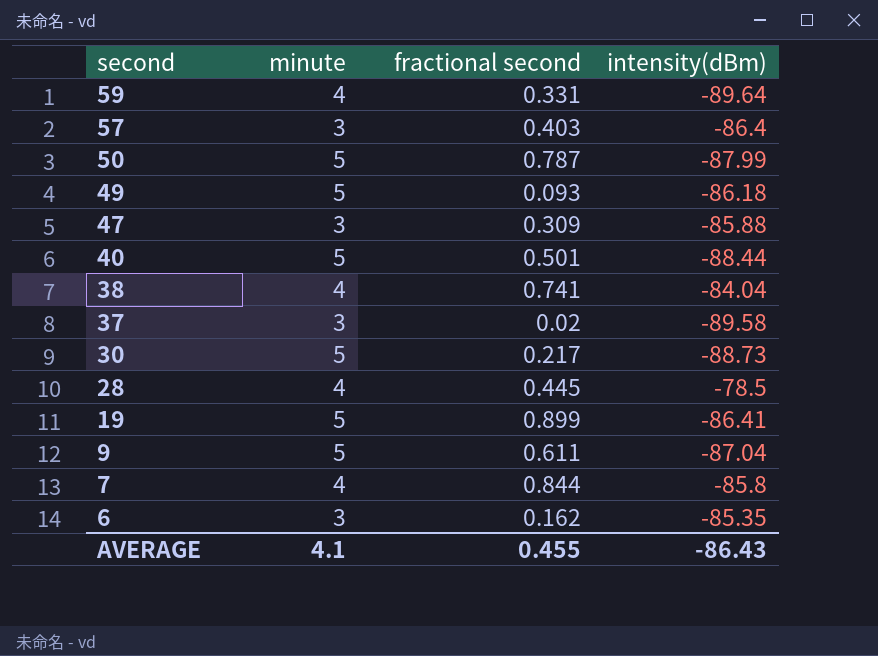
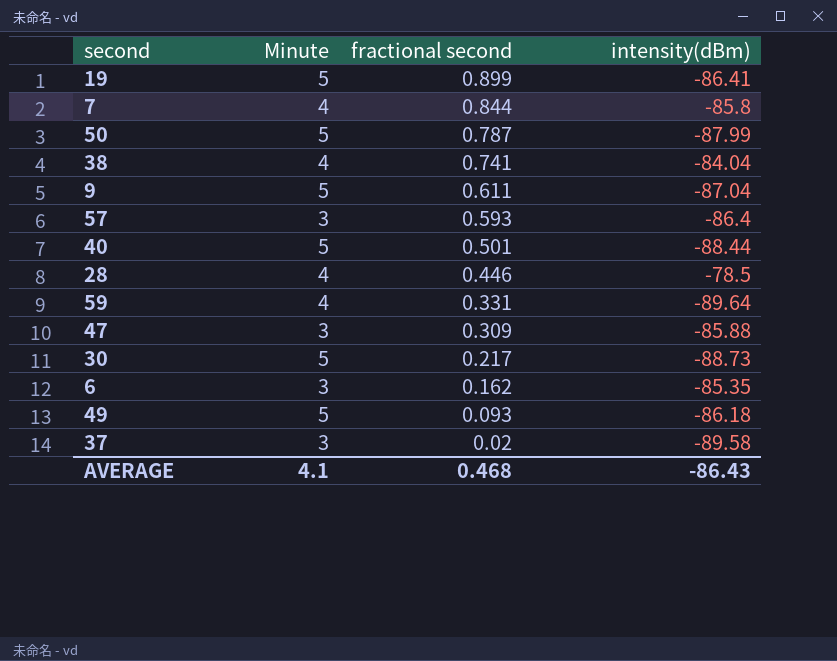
row order: second descending -> fractional second descending
column name: minute -> Minute
57 | fractional second: 0.403 -> 0.593
28 | fractional second: 0.445 -> 0.446
AVERAGE | fractional second: 0.455 -> 0.468

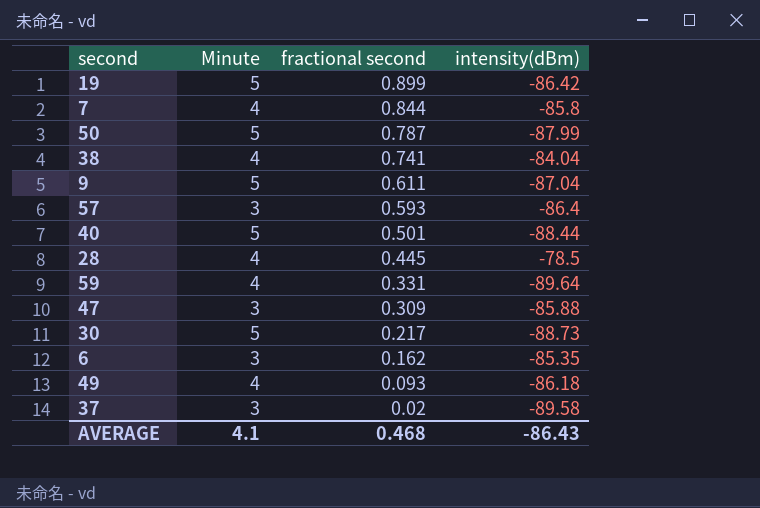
19 | intensity(dBm): -86.41 -> -86.42
28 | fractional second: 0.446 -> 0.445
49 | Minute: 5 -> 4

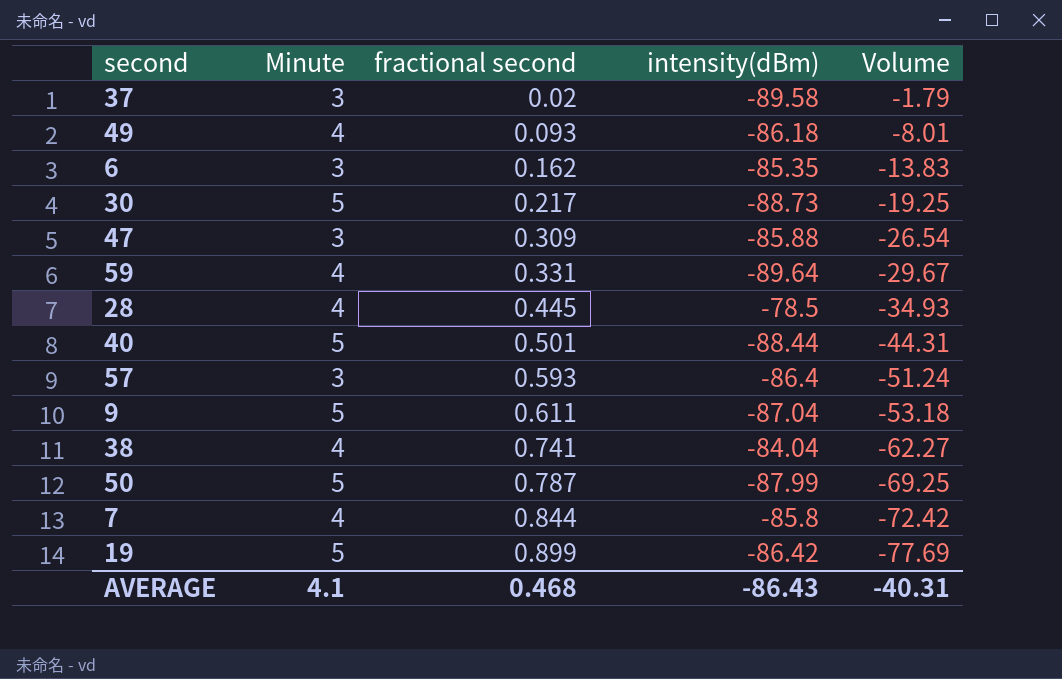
row order: fractional second descending -> fractional second ascending
column Volume | formula: none -> [fractional second] * [intensity(dBm)]

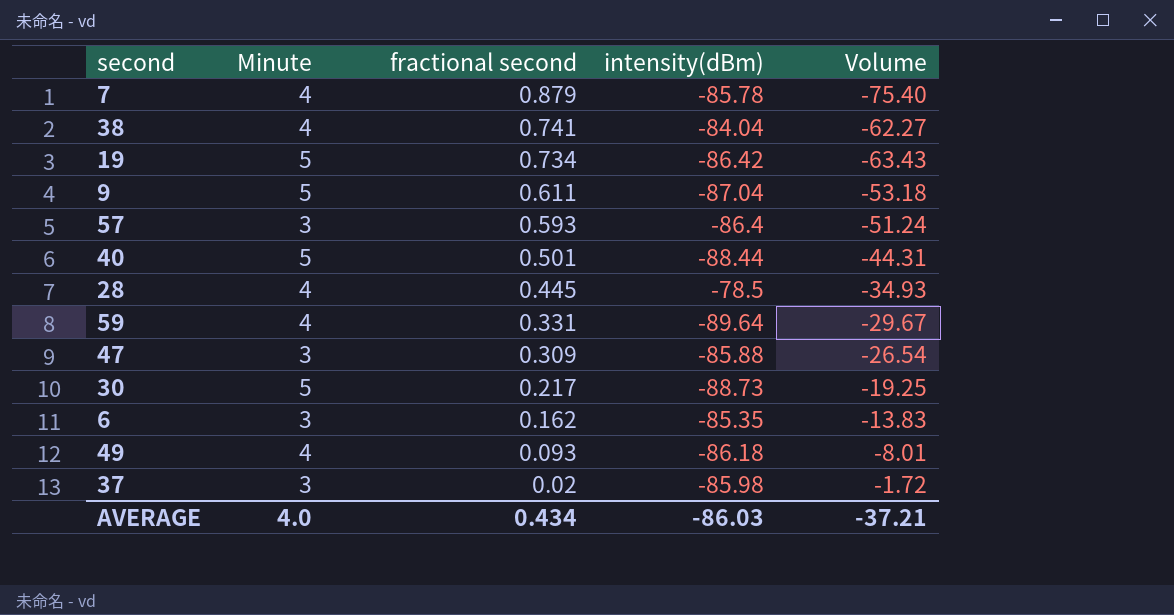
row order: fractional second ascending -> fractional second descending
row 50: 5 | 0.787 | -87.99 | -69.25 -> none
7 | fractional second: 0.844 -> 0.879
7 | intensity(dBm): -85.8 -> -85.78
7 | Volume: -72.42 -> -75.40
19 | fractional second: 0.899 -> 0.734
19 | Volume: -77.69 -> -63.43
37 | intensity(dBm): -89.58 -> -85.98
37 | Volume: -1.79 -> -1.72
AVERAGE | Minute: 4.1 -> 4.0
AVERAGE | fractional second: 0.468 -> 0.434
AVERAGE | intensity(dBm): -86.43 -> -86.03
AVERAGE | Volume: -40.31 -> -37.21

